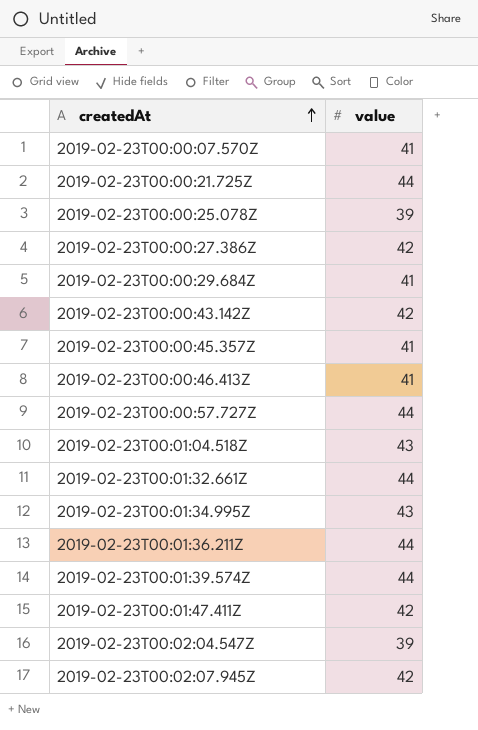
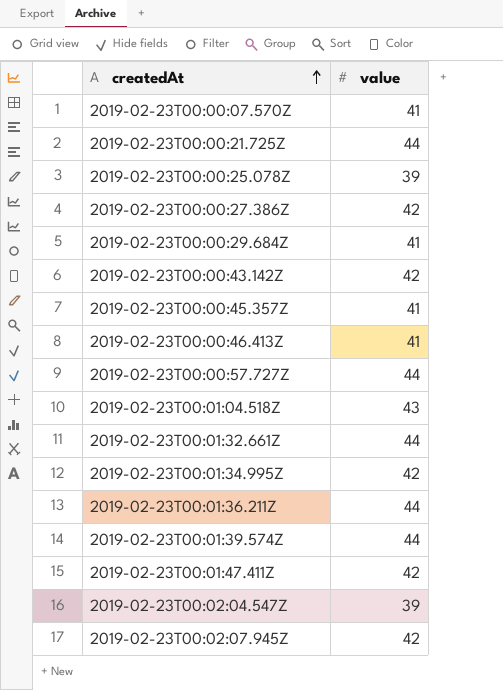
2019-02-23T00:01:34.995Z | value: 43 -> 42

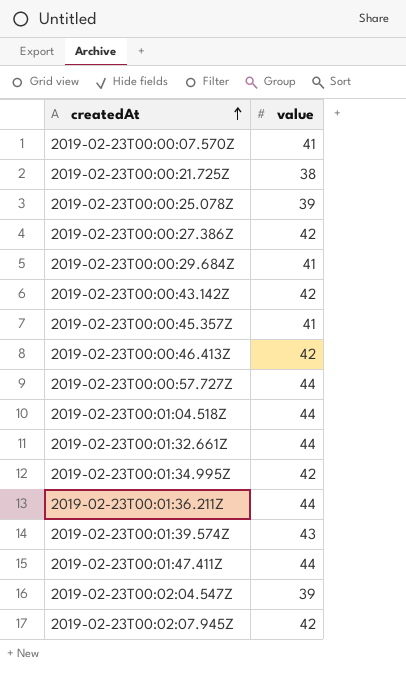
2019-02-23T00:00:21.725Z | value: 44 -> 38
2019-02-23T00:00:46.413Z | value: 41 -> 42
2019-02-23T00:01:04.518Z | value: 43 -> 44
2019-02-23T00:01:39.574Z | value: 44 -> 43
2019-02-23T00:01:47.411Z | value: 42 -> 44

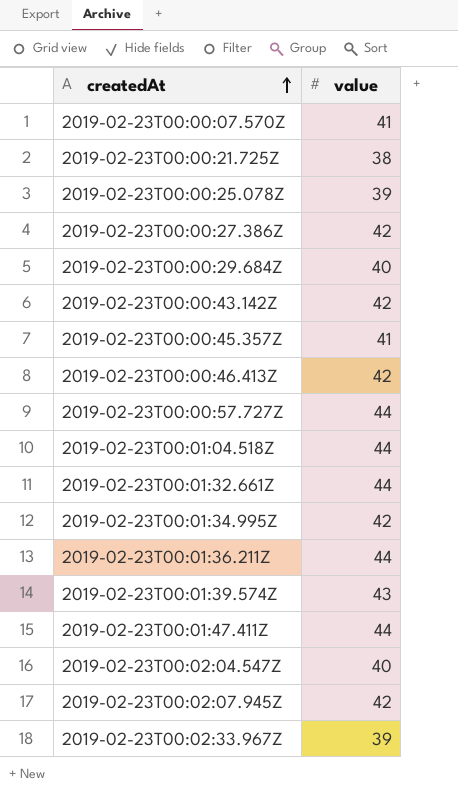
2019-02-23T00:00:29.684Z | value: 41 -> 40
2019-02-23T00:02:04.547Z | value: 39 -> 40
row 2019-02-23T00:02:33.967Z: none -> 39

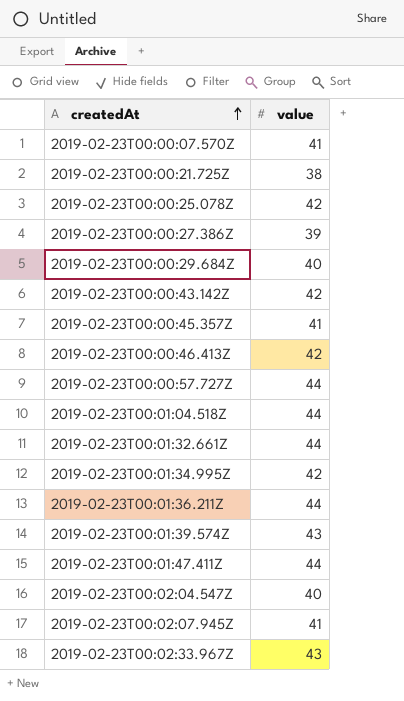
2019-02-23T00:00:25.078Z | value: 39 -> 42
2019-02-23T00:00:27.386Z | value: 42 -> 39
2019-02-23T00:02:07.945Z | value: 42 -> 41
2019-02-23T00:02:33.967Z | value: 39 -> 43

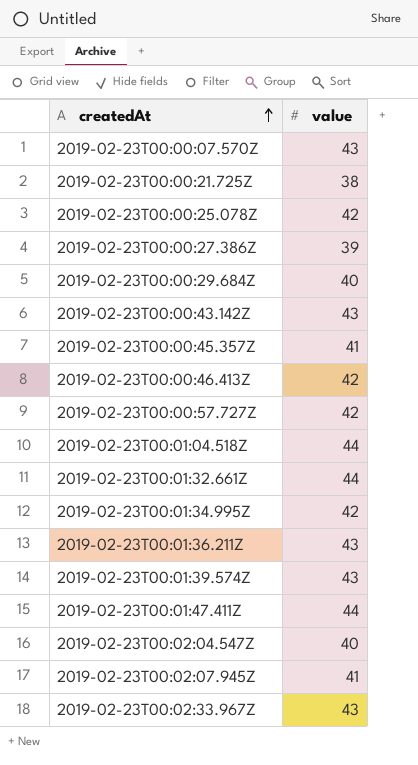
2019-02-23T00:00:07.570Z | value: 41 -> 43
2019-02-23T00:00:43.142Z | value: 42 -> 43
2019-02-23T00:00:57.727Z | value: 44 -> 42
2019-02-23T00:01:36.211Z | value: 44 -> 43

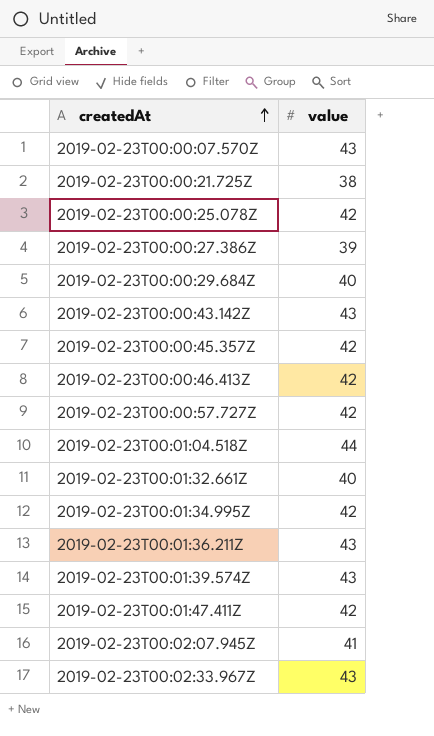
row 2019-02-23T00:02:04.547Z: 40 -> none
2019-02-23T00:00:45.357Z | value: 41 -> 42
2019-02-23T00:01:32.661Z | value: 44 -> 40
2019-02-23T00:01:47.411Z | value: 44 -> 42

